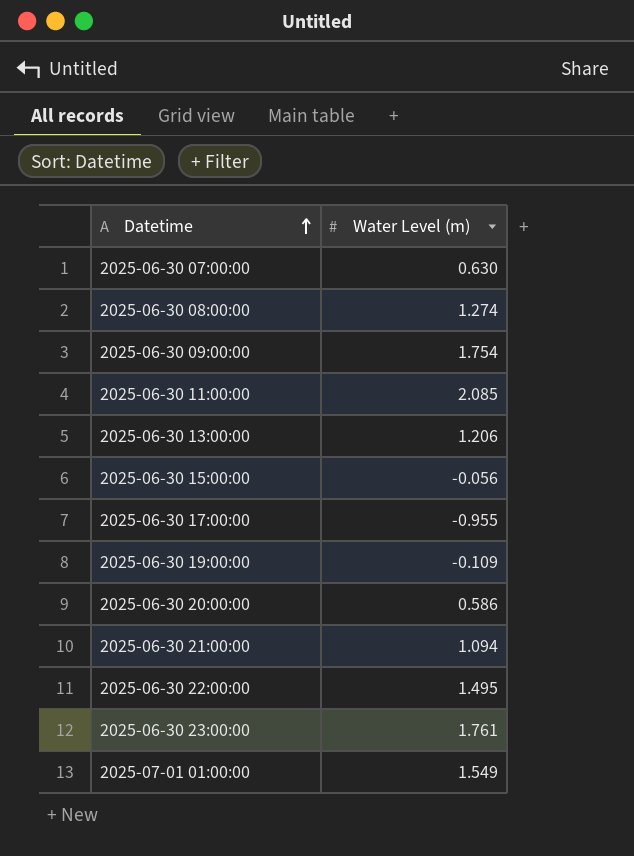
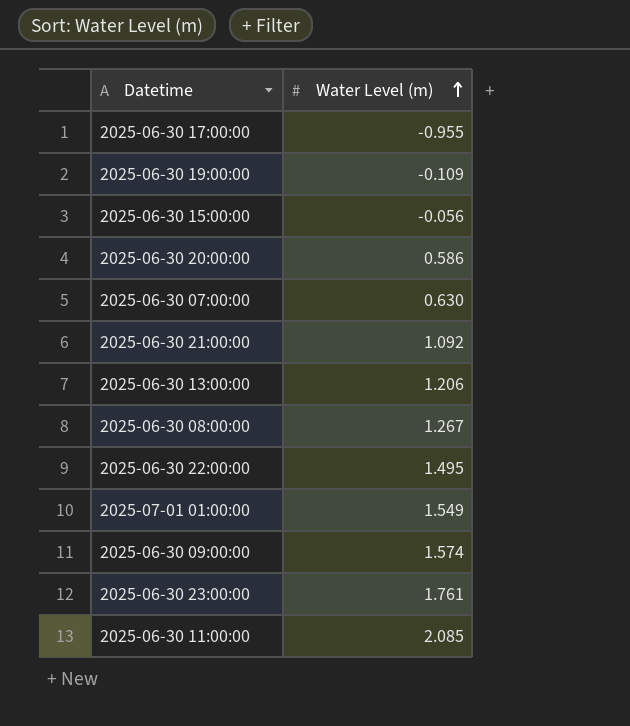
row order: Datetime ascending -> Water Level (m) ascending
2025-06-30 21:00:00 | Water Level (m): 1.094 -> 1.092
2025-06-30 08:00:00 | Water Level (m): 1.274 -> 1.267
2025-06-30 09:00:00 | Water Level (m): 1.754 -> 1.574

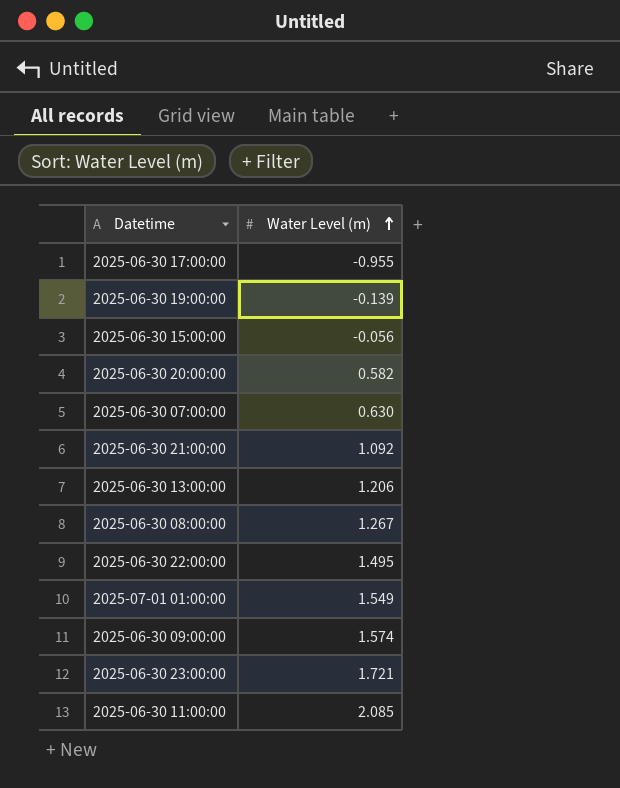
2025-06-30 19:00:00 | Water Level (m): -0.109 -> -0.139
2025-06-30 20:00:00 | Water Level (m): 0.586 -> 0.582
2025-06-30 23:00:00 | Water Level (m): 1.761 -> 1.721

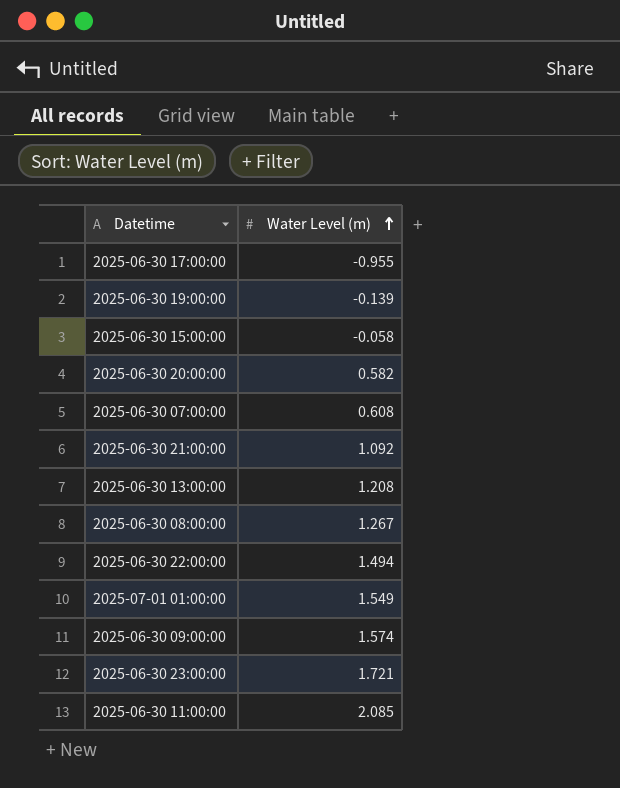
2025-06-30 15:00:00 | Water Level (m): -0.056 -> -0.058
2025-06-30 07:00:00 | Water Level (m): 0.630 -> 0.608
2025-06-30 13:00:00 | Water Level (m): 1.206 -> 1.208
2025-06-30 22:00:00 | Water Level (m): 1.495 -> 1.494

